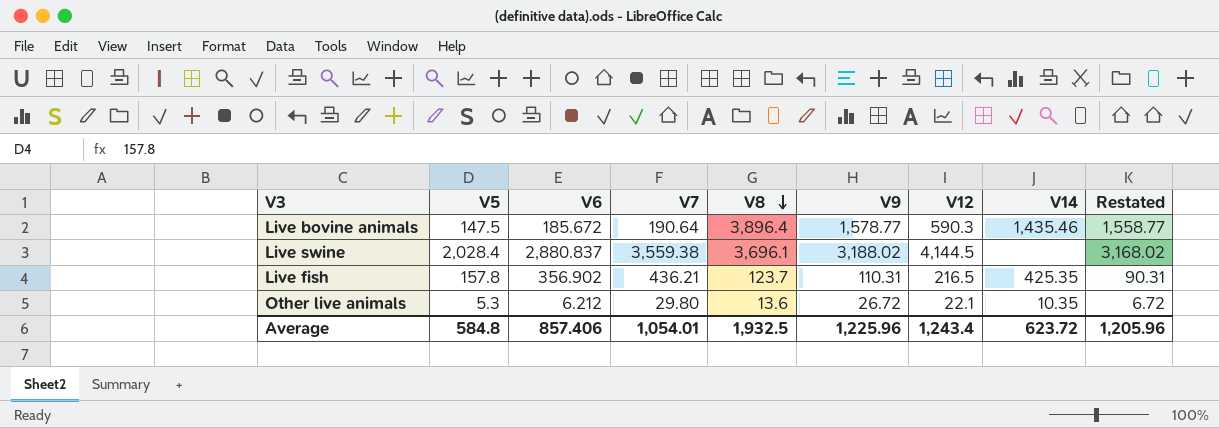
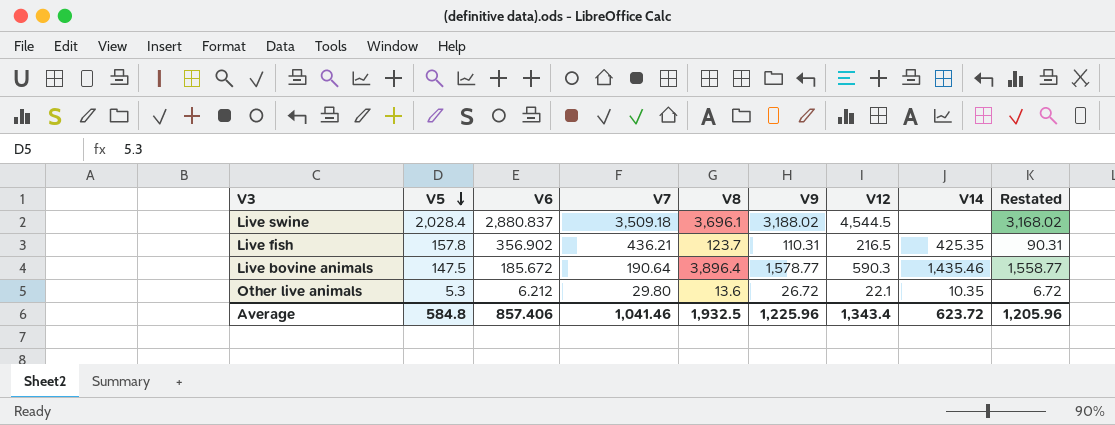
row order: V8 descending -> V5 descending
Live swine | V7: 3,559.38 -> 3,509.18
Live swine | V12: 4,144.5 -> 4,544.5
Average | V7: 1,054.01 -> 1,041.46
Average | V12: 1,243.4 -> 1,343.4

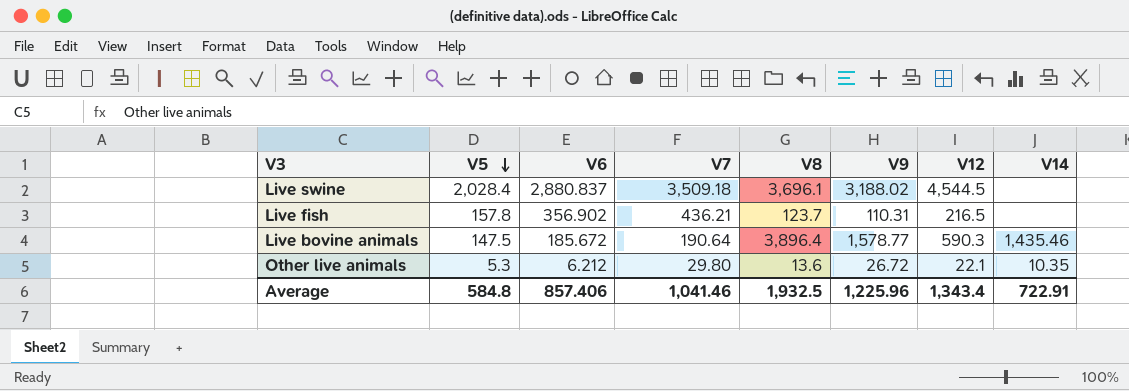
column Restated | formula: [V9] - 20 -> none
Live fish | V14: 425.35 -> none
Average | V14: 623.72 -> 722.91

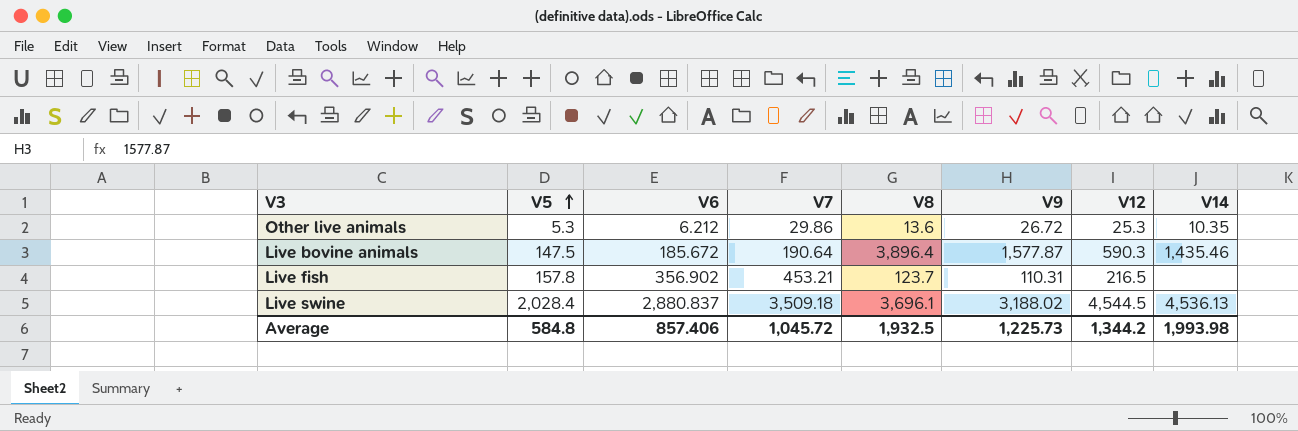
row order: V5 descending -> V5 ascending
Other live animals | V7: 29.80 -> 29.86
Other live animals | V12: 22.1 -> 25.3
Live bovine animals | V9: 1,578.77 -> 1,577.87
Live fish | V7: 436.21 -> 453.21
Live swine | V14: none -> 4,536.13
Average | V7: 1,041.46 -> 1,045.72
Average | V9: 1,225.96 -> 1,225.73
Average | V12: 1,343.4 -> 1,344.2
Average | V14: 722.91 -> 1,993.98

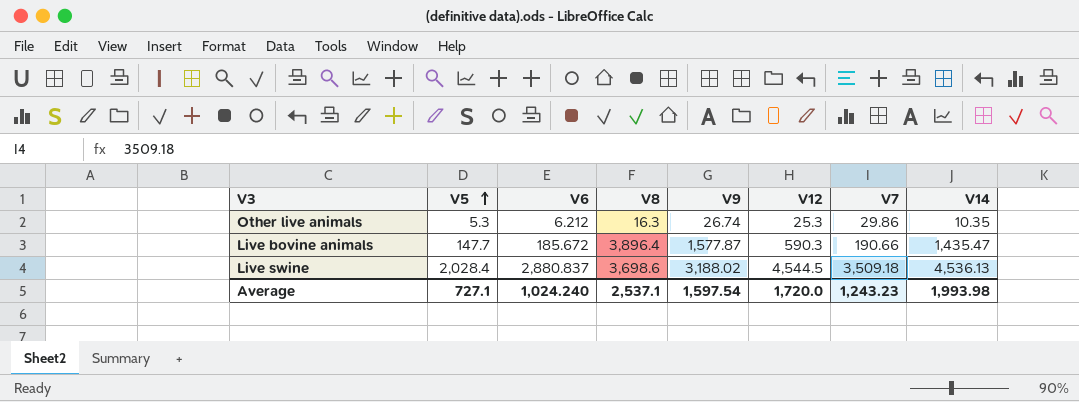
column V7 | position: 4 -> 7
row Live fish: 157.8 | 356.902 | 453.21 | 123.7 | 110.31 | 216.5 | none -> none
Other live animals | V8: 13.6 -> 16.3
Other live animals | V9: 26.72 -> 26.74
Live bovine animals | V5: 147.5 -> 147.7
Live bovine animals | V7: 190.64 -> 190.66
Live bovine animals | V14: 1,435.46 -> 1,435.47
Live swine | V8: 3,696.1 -> 3,698.6
Average | V5: 584.8 -> 727.1
Average | V6: 857.406 -> 1,024.240
Average | V8: 1,932.5 -> 2,537.1
Average | V9: 1,225.73 -> 1,597.54
Average | V12: 1,344.2 -> 1,720.0
Average | V7: 1,045.72 -> 1,243.23

